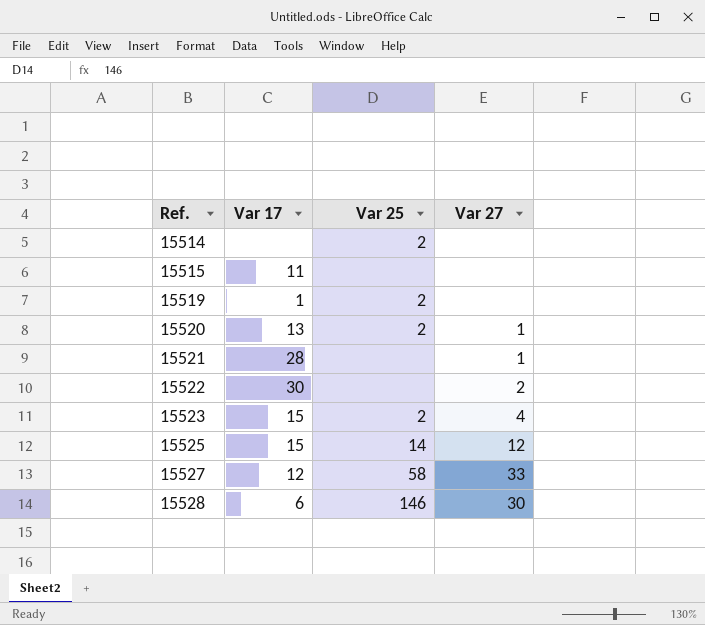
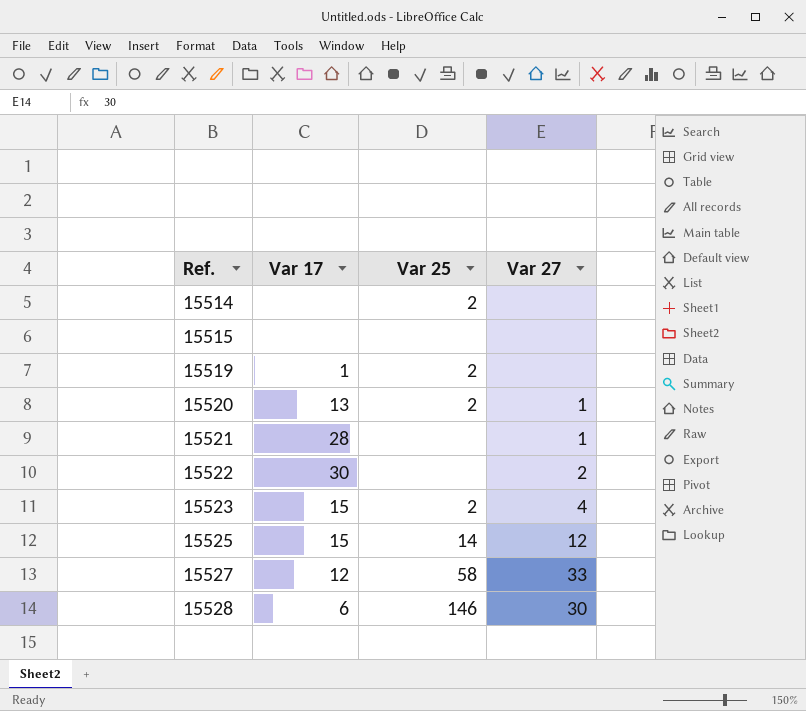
15515 | Var 17: 11 -> none

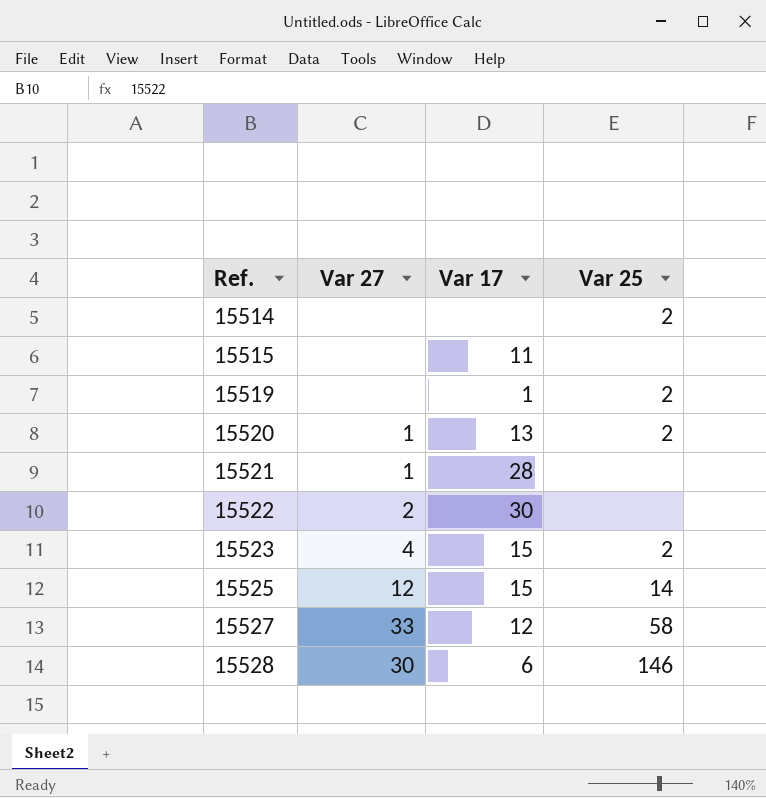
column Var 27 | position: 4 -> 2
15515 | Var 17: none -> 11

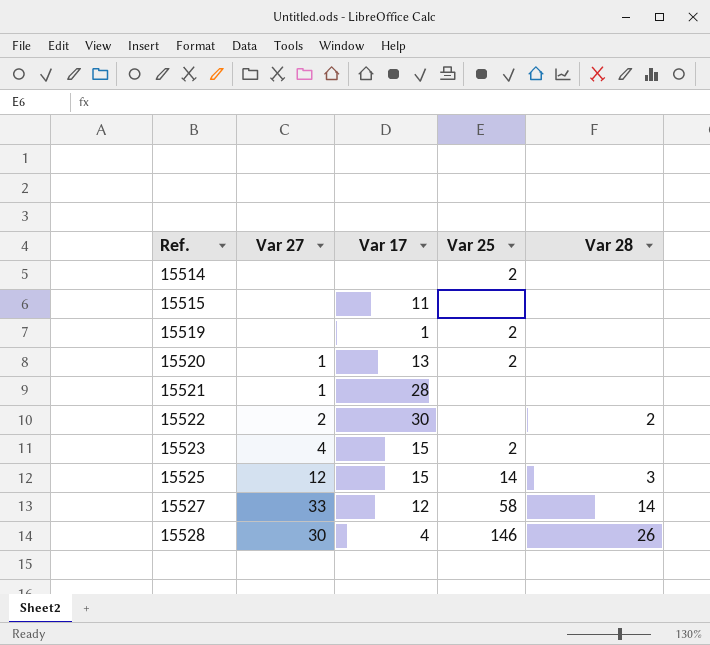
column Var 28 | position: none -> 5
15528 | Var 17: 6 -> 4

